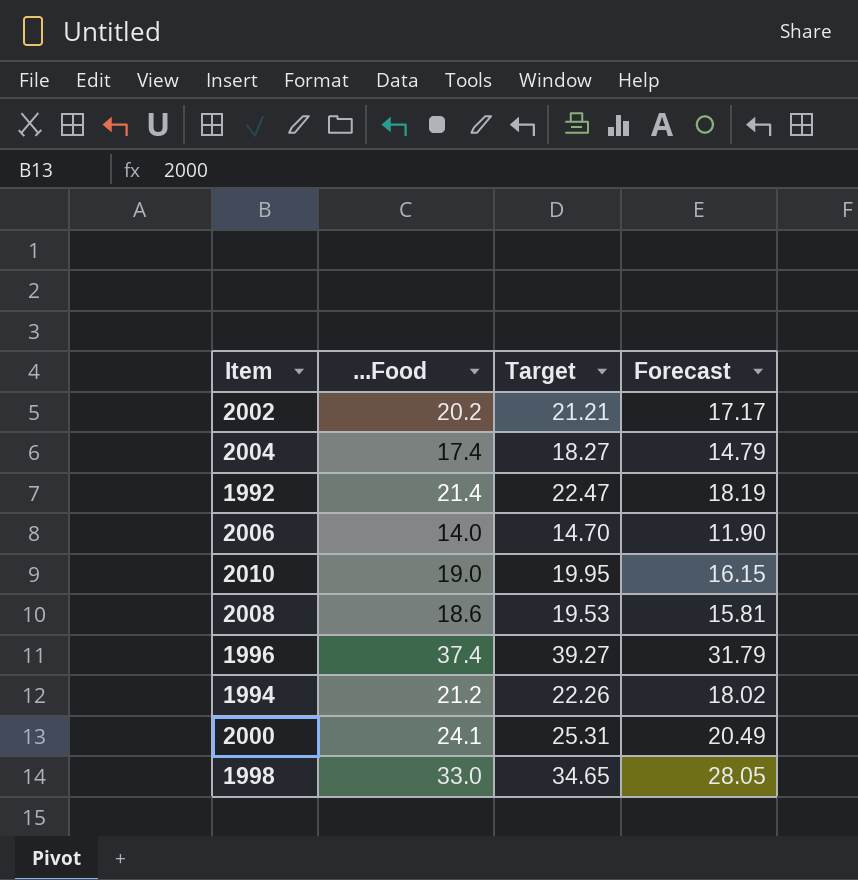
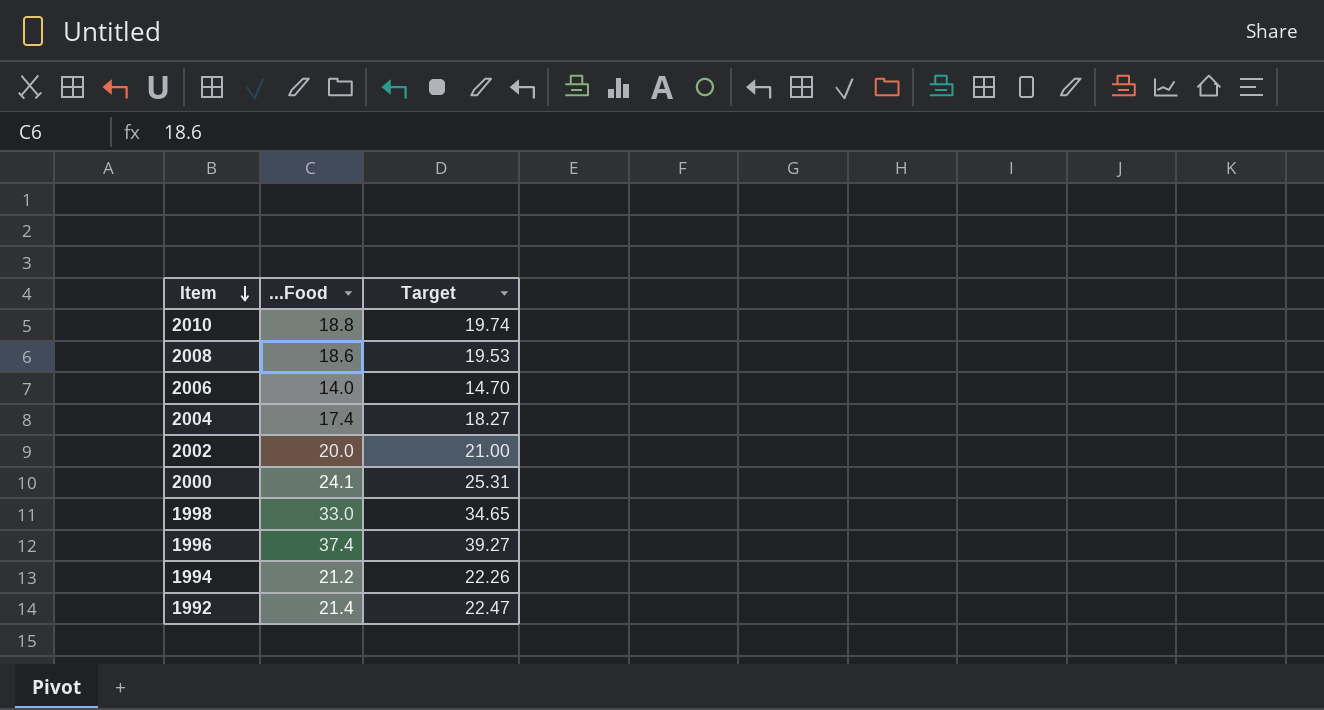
row order: none -> Item descending
column Forecast | formula: [...Food] * 0.85 -> none
2010 | ...Food: 19.0 -> 18.8
2010 | Target: 19.95 -> 19.74
2002 | ...Food: 20.2 -> 20.0
2002 | Target: 21.21 -> 21.00

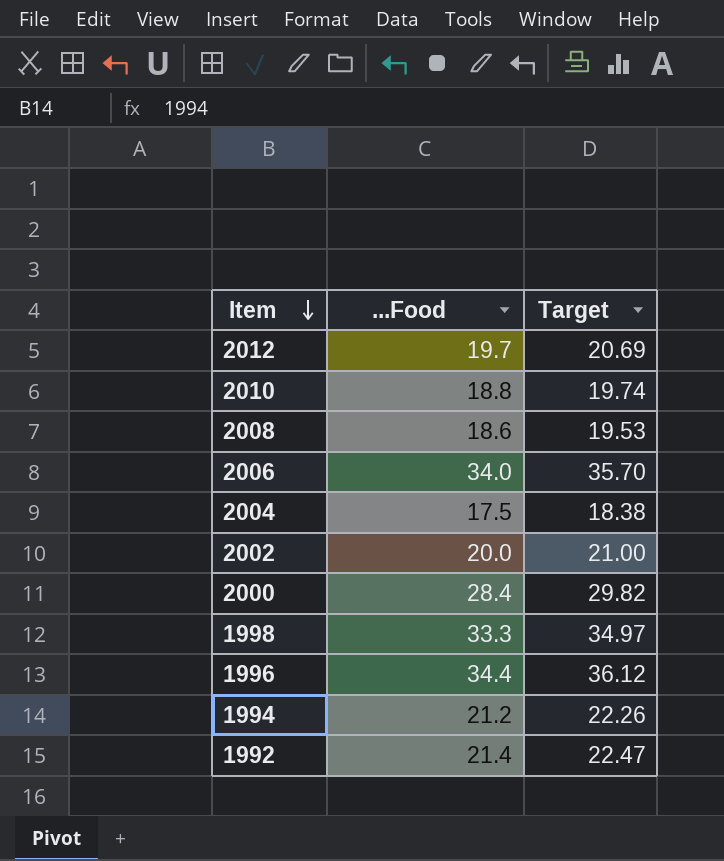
row 2012: none -> 19.7 | 20.69
2006 | ...Food: 14.0 -> 34.0
2006 | Target: 14.70 -> 35.70
2004 | ...Food: 17.4 -> 17.5
2004 | Target: 18.27 -> 18.38
2000 | ...Food: 24.1 -> 28.4
2000 | Target: 25.31 -> 29.82
1998 | ...Food: 33.0 -> 33.3
1998 | Target: 34.65 -> 34.97
1996 | ...Food: 37.4 -> 34.4
1996 | Target: 39.27 -> 36.12

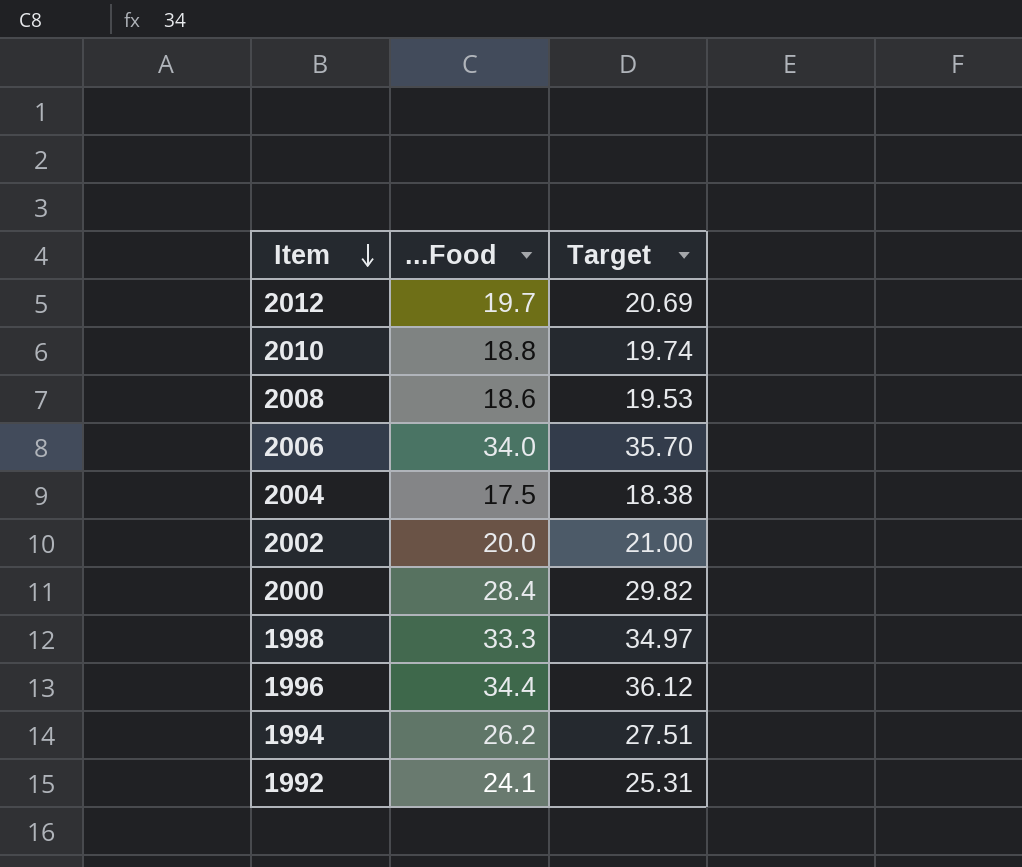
1994 | ...Food: 21.2 -> 26.2
1994 | Target: 22.26 -> 27.51
1992 | ...Food: 21.4 -> 24.1
1992 | Target: 22.47 -> 25.31

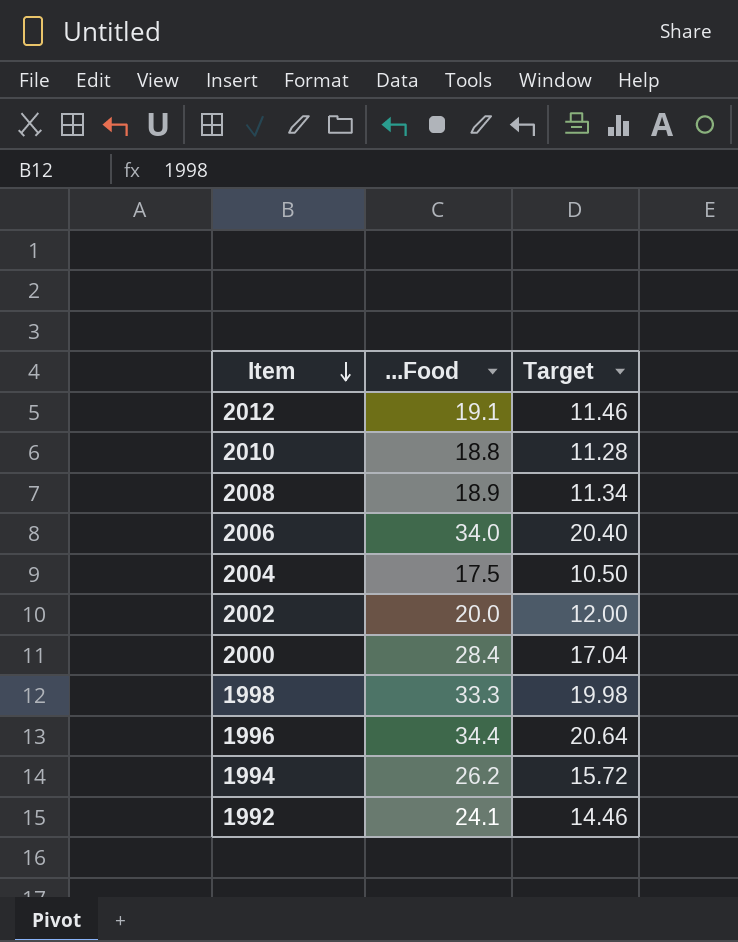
column Target | formula: [...Food] * 1.05 -> [...Food] * 0.6
2012 | ...Food: 19.7 -> 19.1
2008 | ...Food: 18.6 -> 18.9

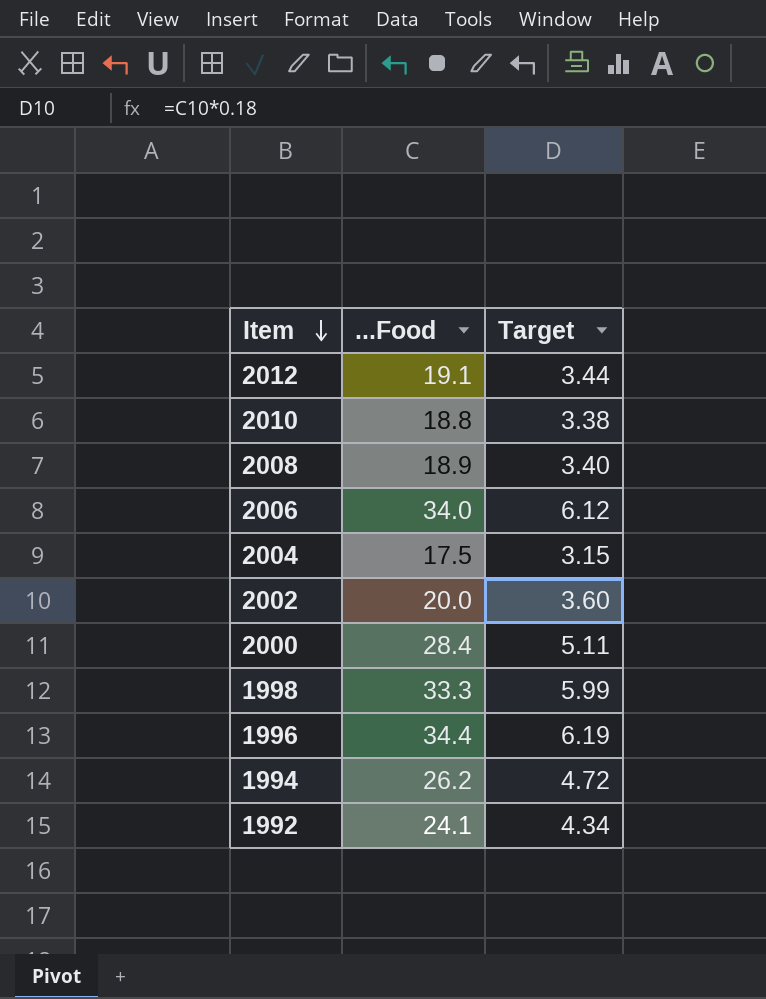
column Target | formula: [...Food] * 0.6 -> [...Food] * 0.18

